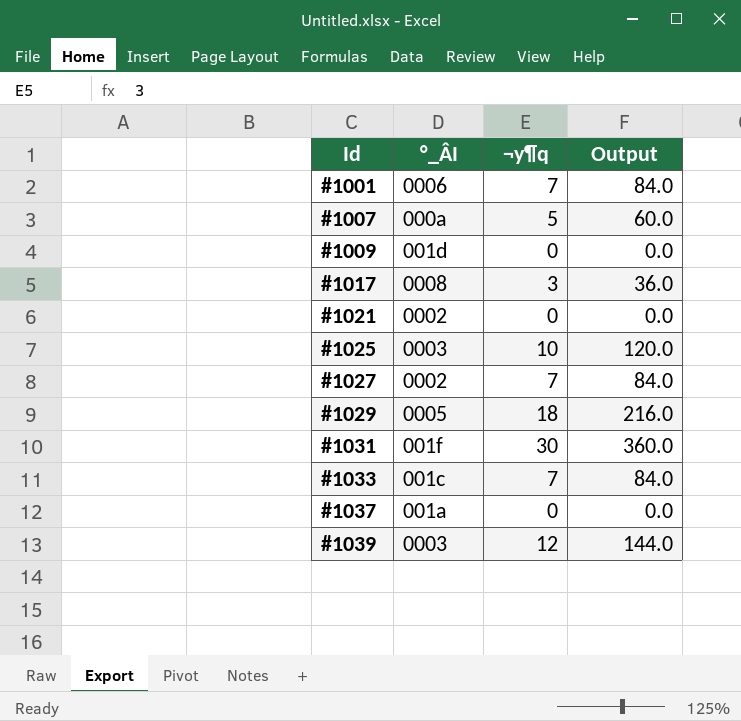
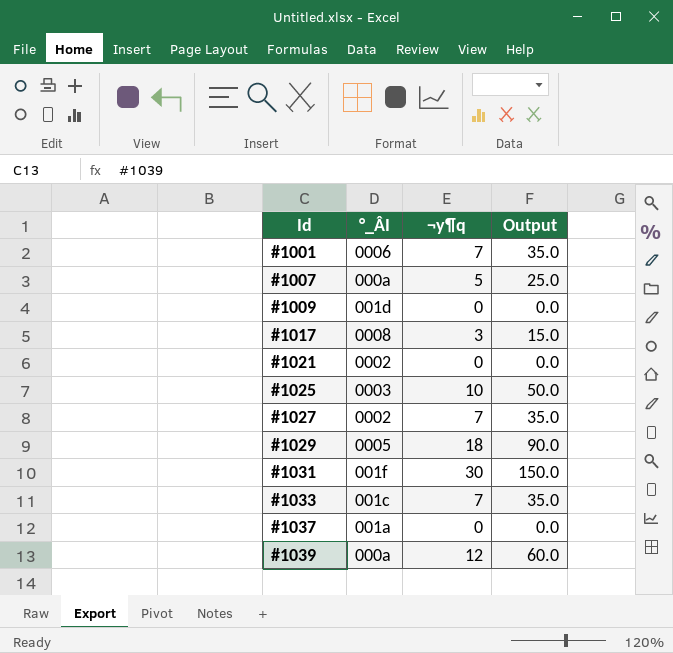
column Output | formula: [¬y¶q] * 12 -> [¬y¶q] * 5
#1039 | °_ÂI: 0003 -> 000a

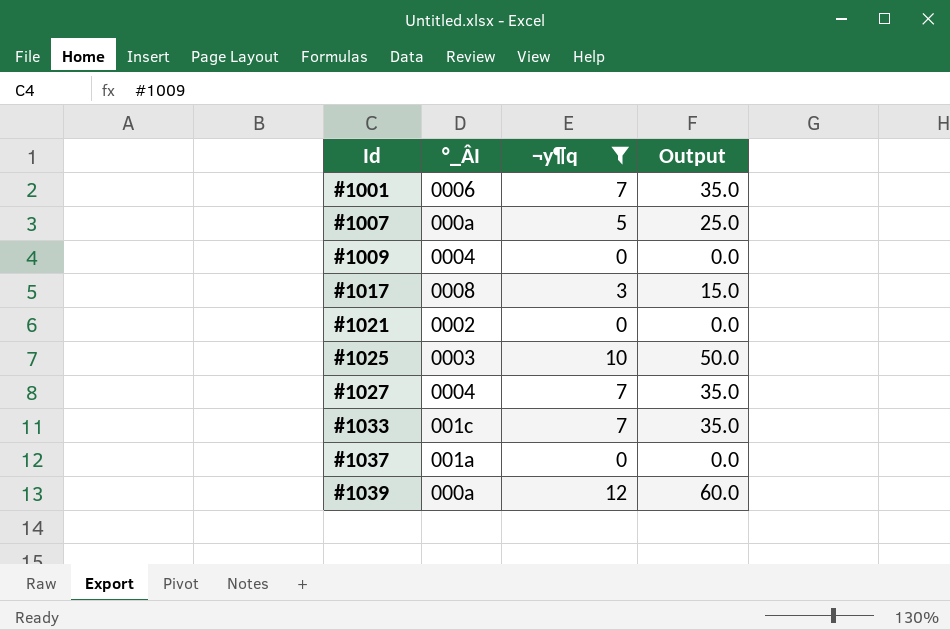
filter: none -> ¬y¶q <= 12
#1009 | °_ÂI: 001d -> 0004
#1027 | °_ÂI: 0002 -> 0004

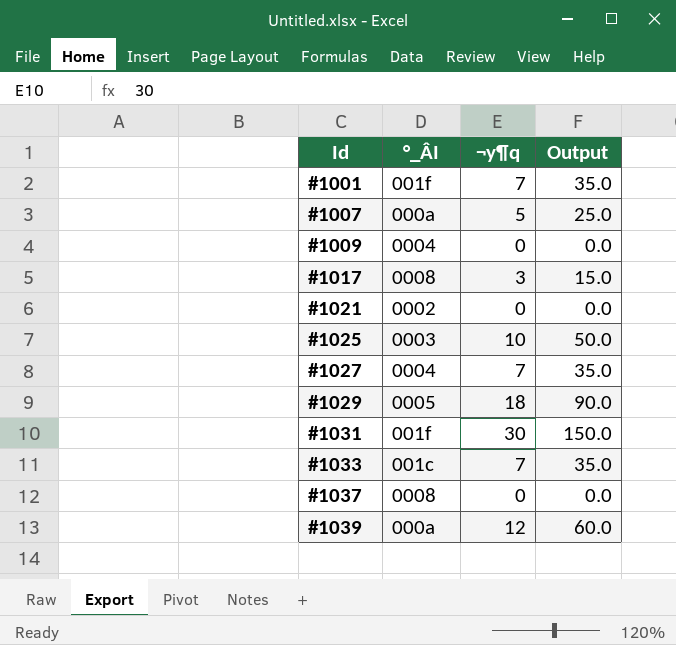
filter: ¬y¶q <= 12 -> none
#1001 | °_ÂI: 0006 -> 001f
#1037 | °_ÂI: 001a -> 0008

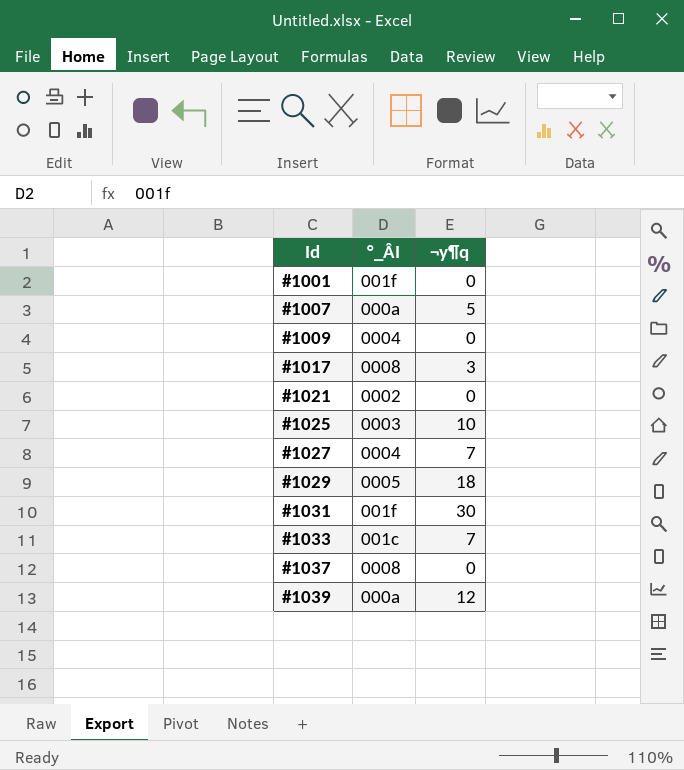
column Output | formula: [¬y¶q] * 5 -> none
#1001 | ¬y¶q: 7 -> 0

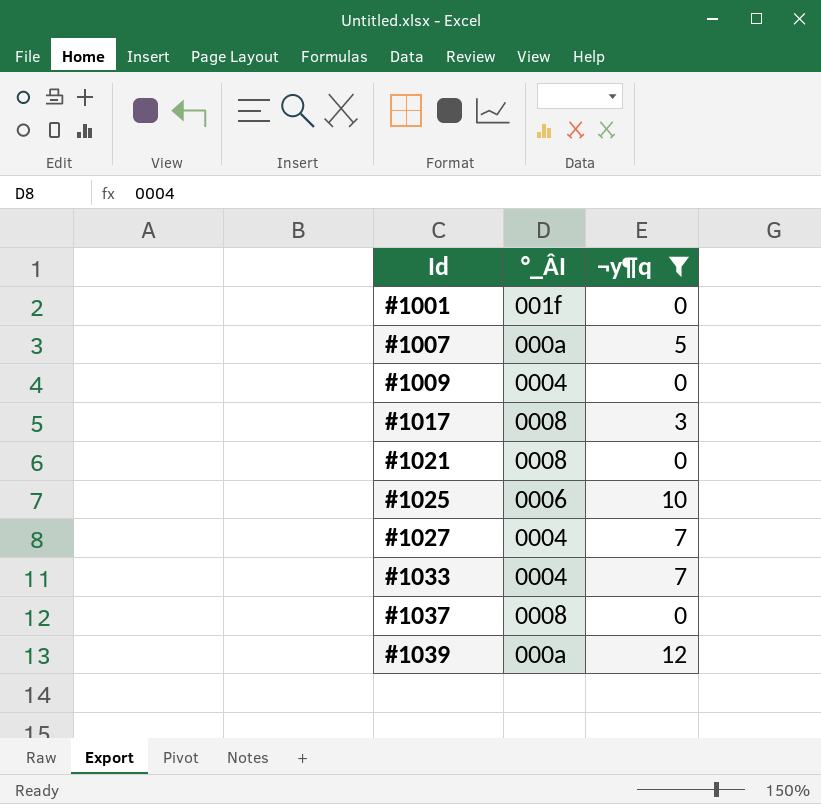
filter: none -> ¬y¶q <= 12
#1021 | °_ÂI: 0002 -> 0008
#1025 | °_ÂI: 0003 -> 0006
#1033 | °_ÂI: 001c -> 0004

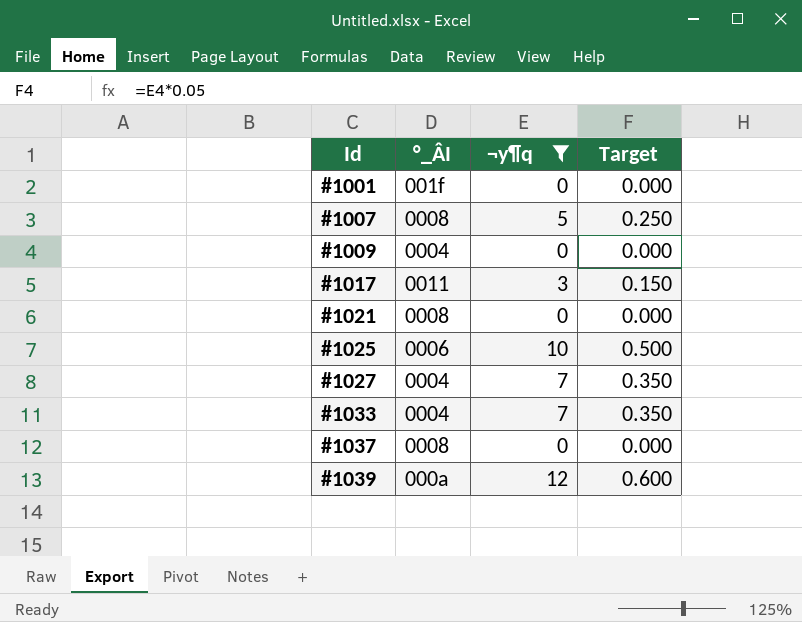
column Target | formula: none -> [¬y¶q] * 0.05
#1007 | °_ÂI: 000a -> 0008
#1017 | °_ÂI: 0008 -> 0011

